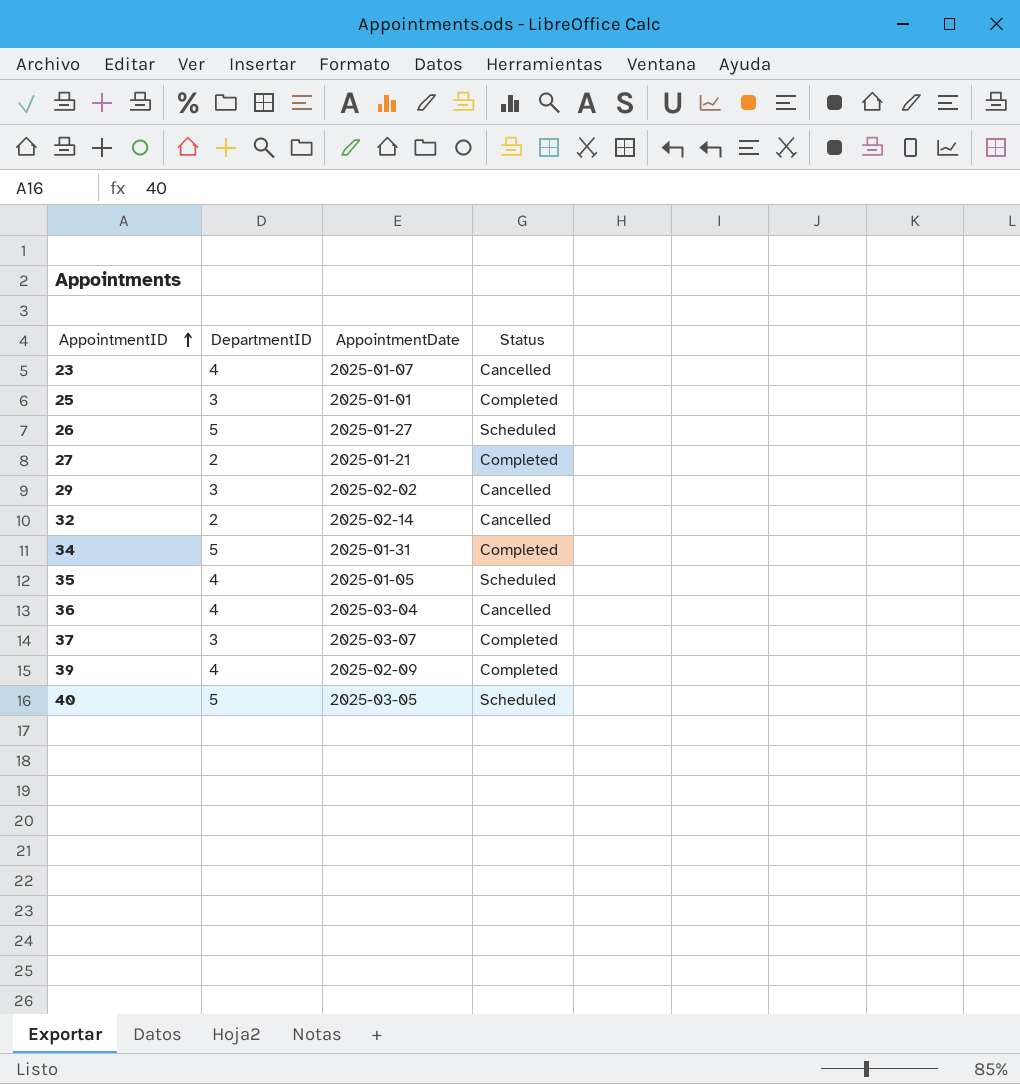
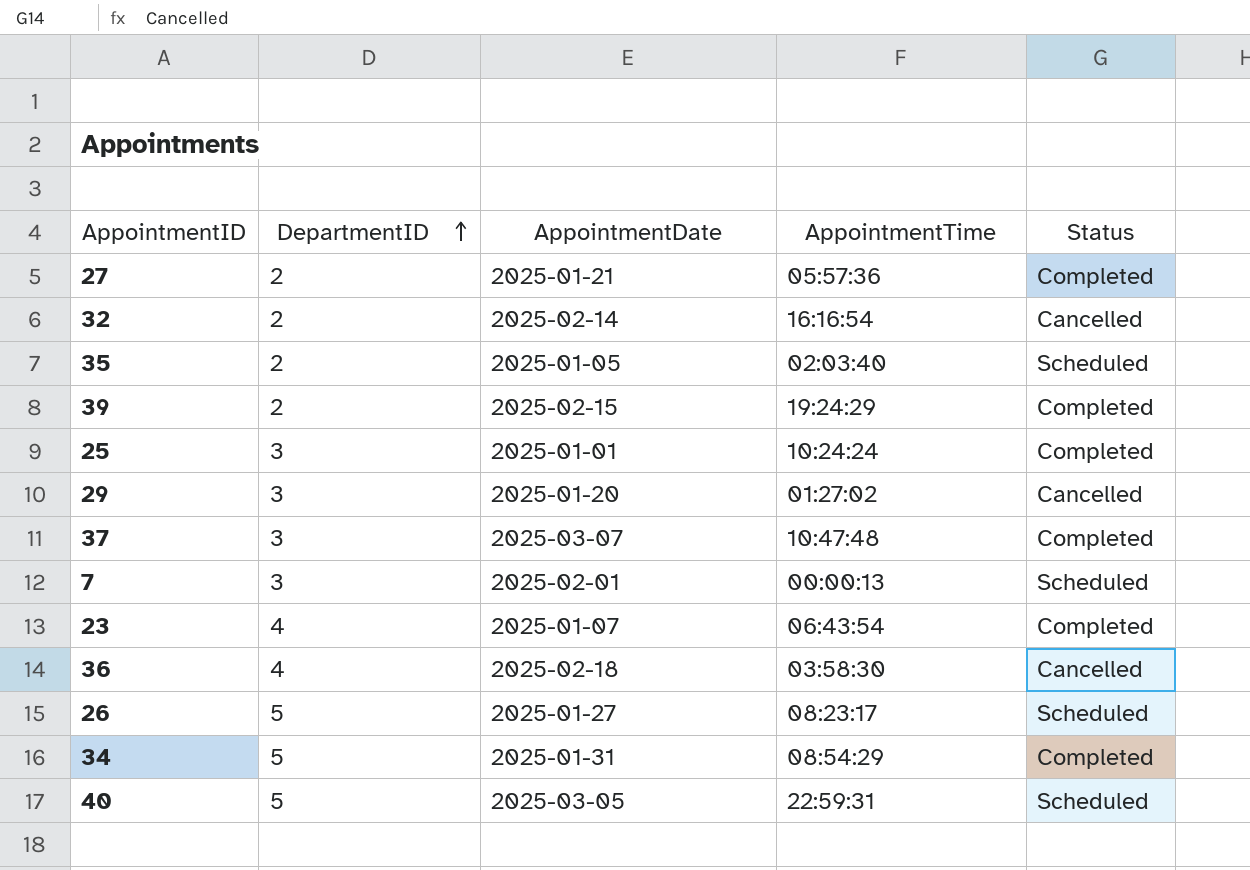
row order: AppointmentID ascending -> DepartmentID ascending
column AppointmentTime | position: none -> 4
35 | DepartmentID: 4 -> 2
39 | DepartmentID: 4 -> 2
39 | AppointmentDate: 2025-02-09 -> 2025-02-15
29 | AppointmentDate: 2025-02-02 -> 2025-01-20
row 7: none -> 3 | 2025-02-01 | 00:00:13 | Scheduled
23 | Status: Cancelled -> Completed
36 | AppointmentDate: 2025-03-04 -> 2025-02-18

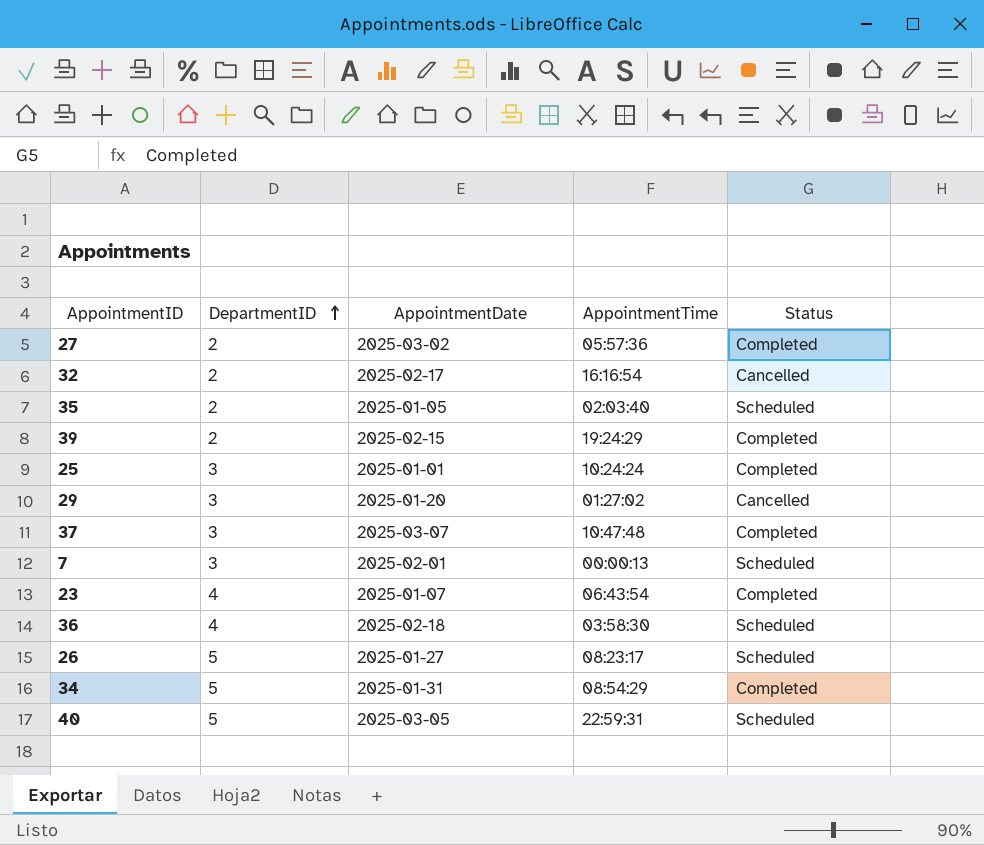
27 | AppointmentDate: 2025-01-21 -> 2025-03-02
32 | AppointmentDate: 2025-02-14 -> 2025-02-17
36 | Status: Cancelled -> Scheduled

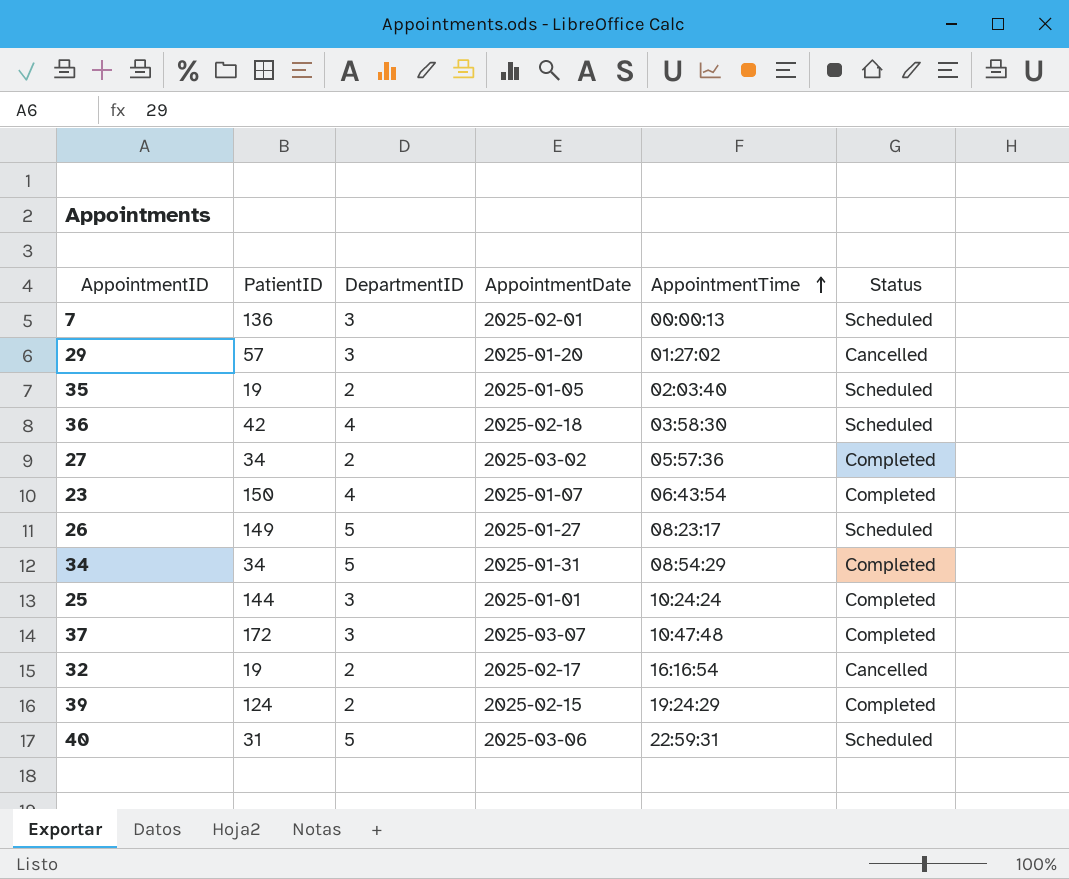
row order: DepartmentID ascending -> AppointmentTime ascending
column PatientID | position: none -> 2
40 | AppointmentDate: 2025-03-05 -> 2025-03-06

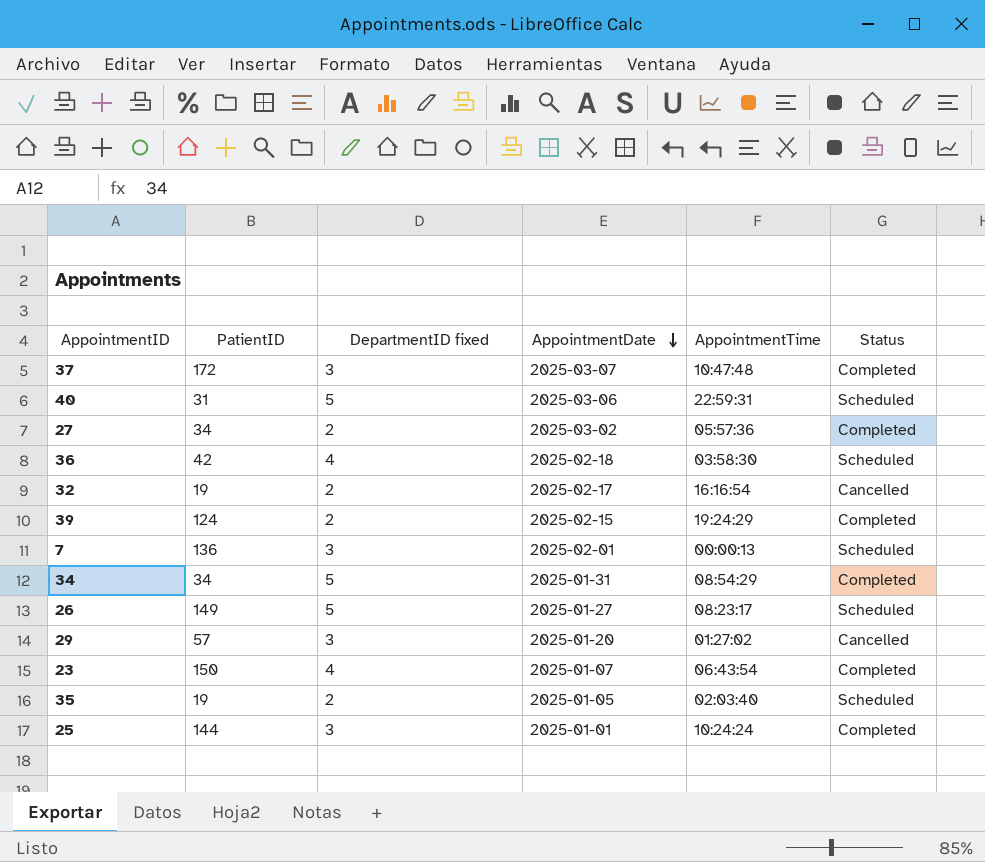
row order: AppointmentTime ascending -> AppointmentDate descending
column name: DepartmentID -> DepartmentID fixed

